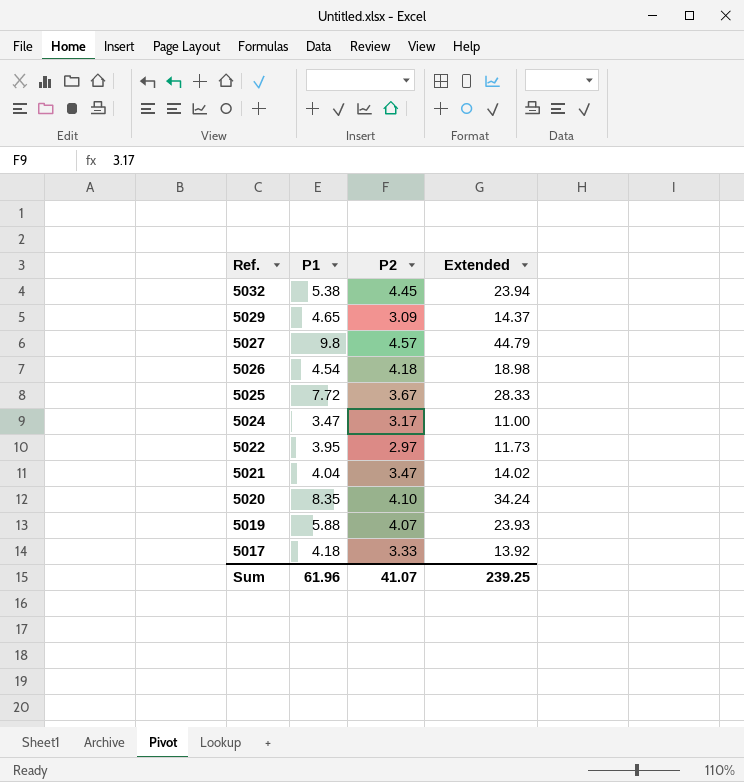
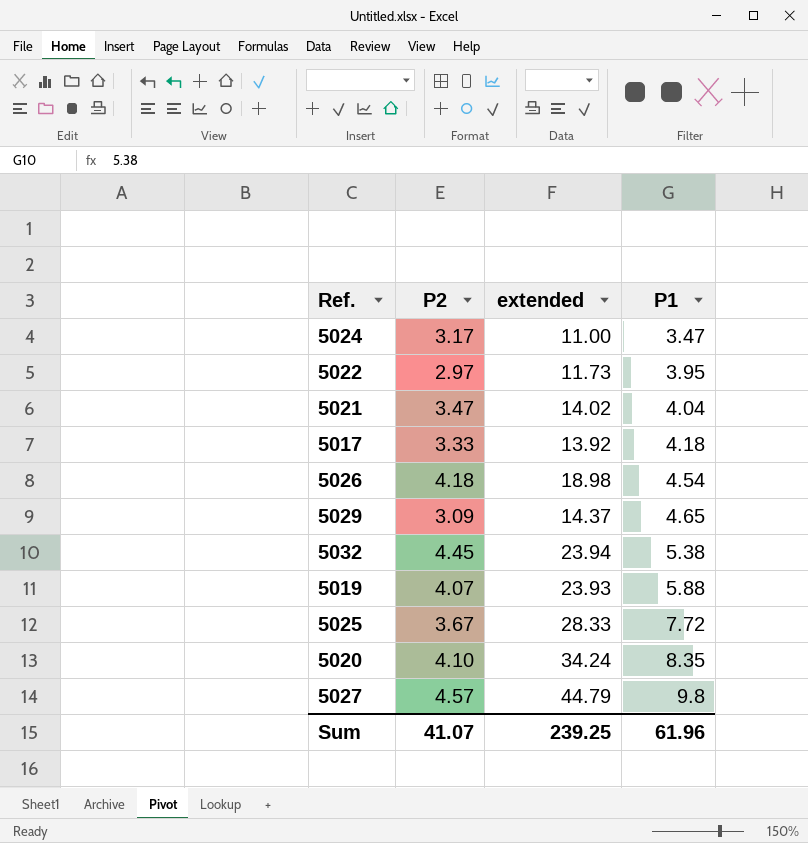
row order: Ref. descending -> P1 ascending
column name: Extended -> extended
column P1 | position: 2 -> 4

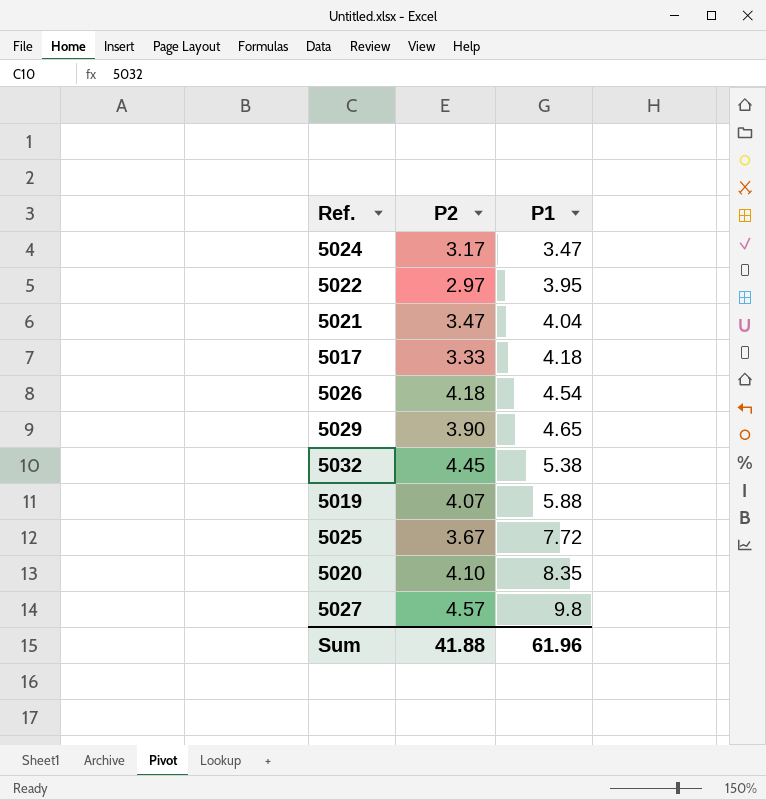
column extended | formula: [P2] * [P1] -> none
5029 | P2: 3.09 -> 3.90
Sum | P2: 41.07 -> 41.88

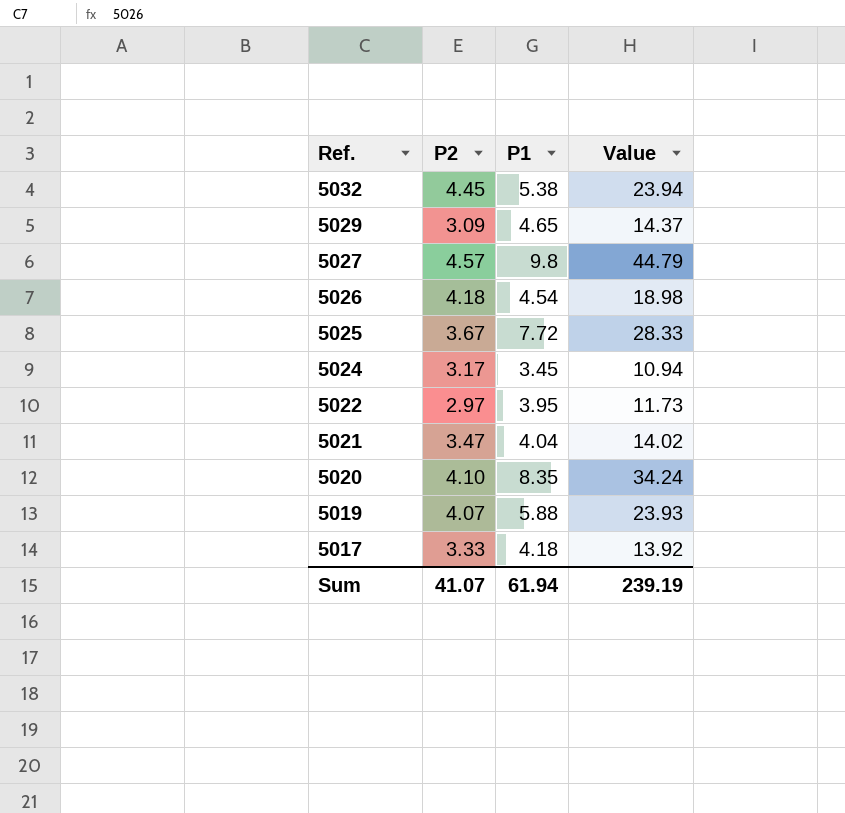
row order: P1 ascending -> Ref. descending
column Value | formula: none -> [P2] * [P1]
5029 | P2: 3.90 -> 3.09
5024 | P1: 3.47 -> 3.45
Sum | P2: 41.88 -> 41.07
Sum | P1: 61.96 -> 61.94

